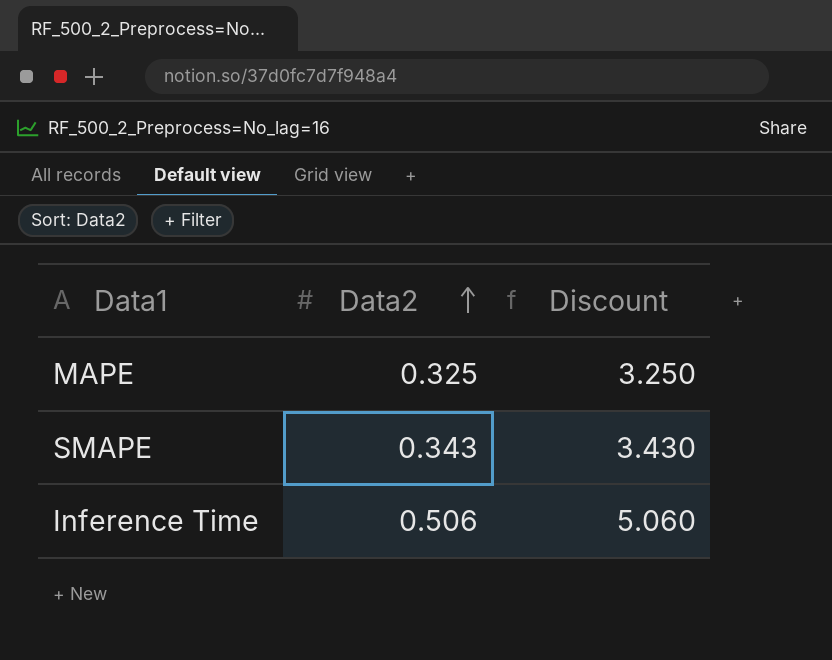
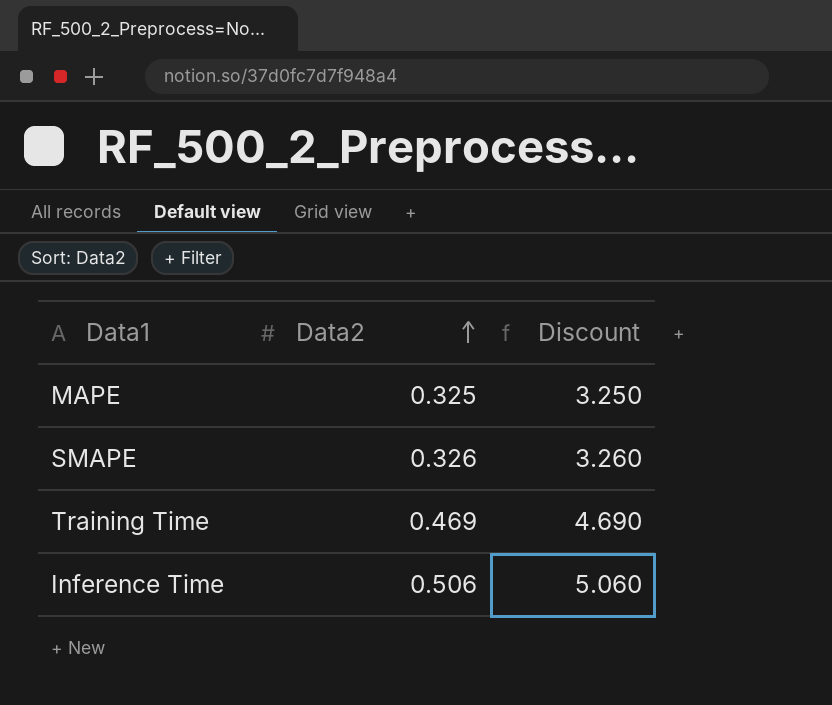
SMAPE | Data2: 0.343 -> 0.326
SMAPE | Discount: 3.430 -> 3.260
row Training Time: none -> 0.469 | 4.690

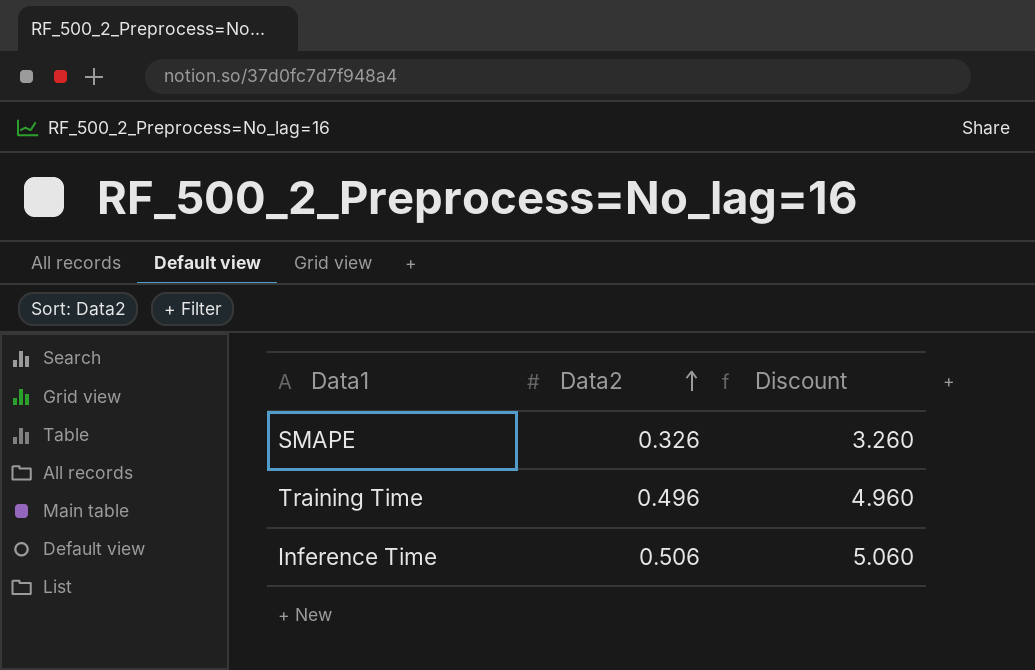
row MAPE: 0.325 | 3.250 -> none
Training Time | Data2: 0.469 -> 0.496
Training Time | Discount: 4.690 -> 4.960

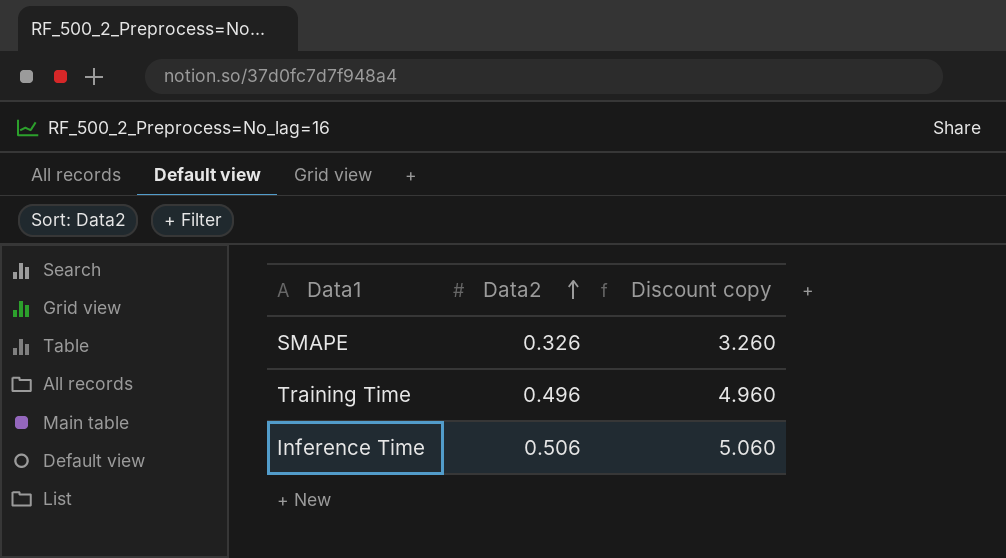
column name: Discount -> Discount copy

